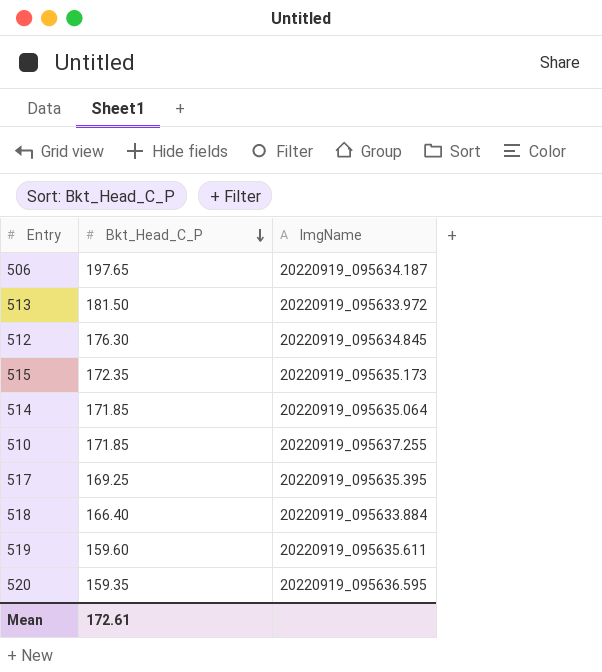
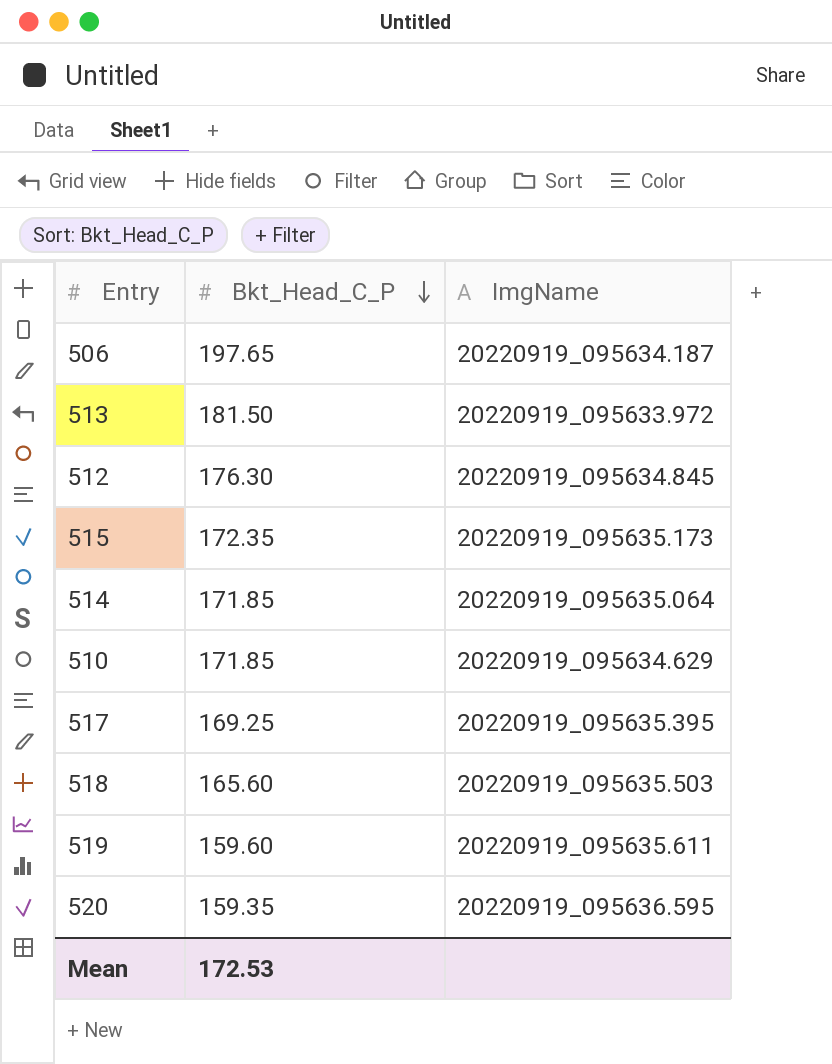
510 | ImgName: 20220919_095637.255 -> 20220919_095634.629
518 | Bkt_Head_C_P: 166.40 -> 165.60
518 | ImgName: 20220919_095633.884 -> 20220919_095635.503
Mean | Bkt_Head_C_P: 172.61 -> 172.53

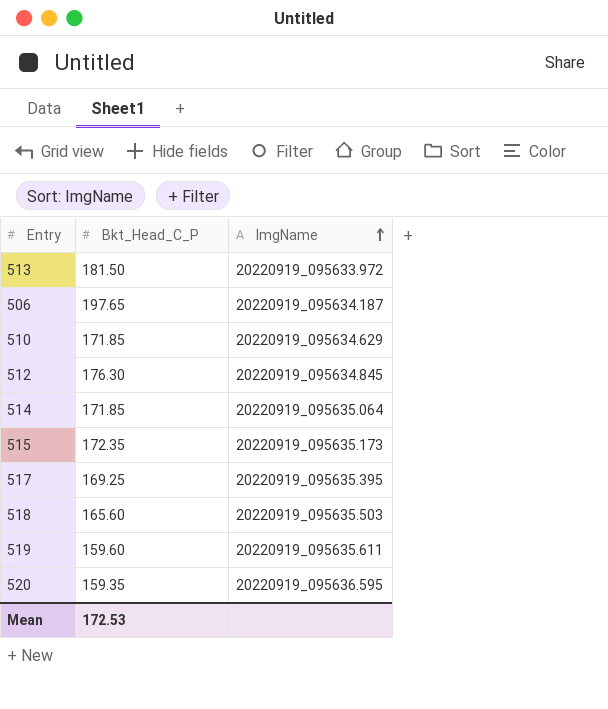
row order: Bkt_Head_C_P descending -> ImgName ascending

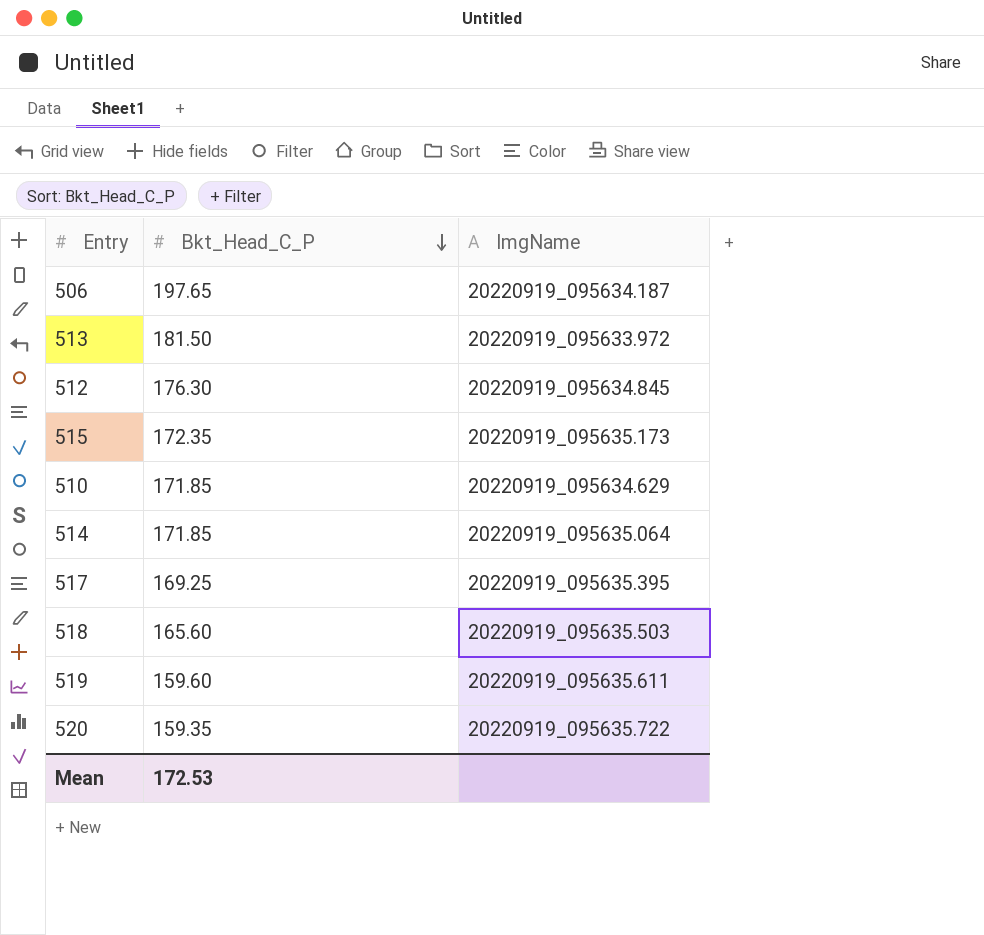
row order: ImgName ascending -> Bkt_Head_C_P descending
520 | ImgName: 20220919_095636.595 -> 20220919_095635.722

